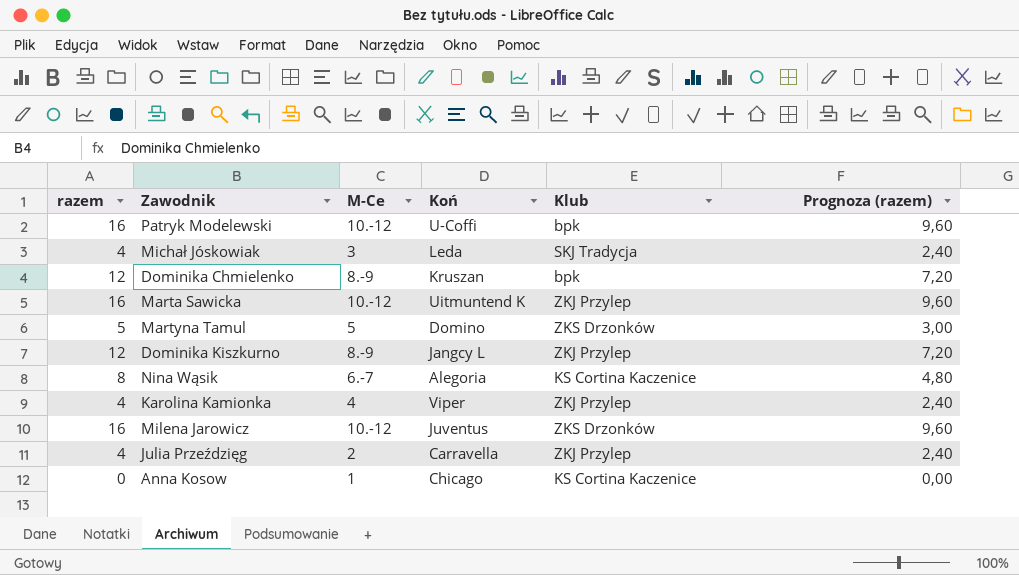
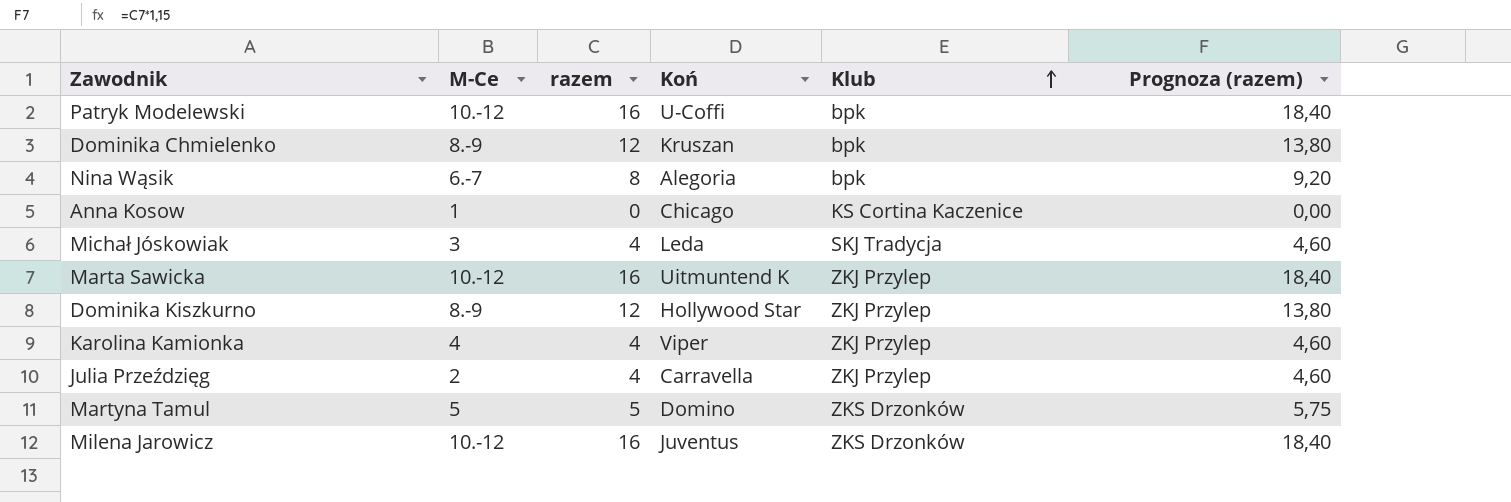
row order: none -> Klub ascending
column razem | position: 1 -> 3
column Prognoza (razem) | formula: [razem] * 0,6 -> [razem] * 1,15
Nina Wąsik | Klub: KS Cortina Kaczenice -> bpk
Dominika Kiszkurno | Koń: Jangcy L -> Hollywood Star

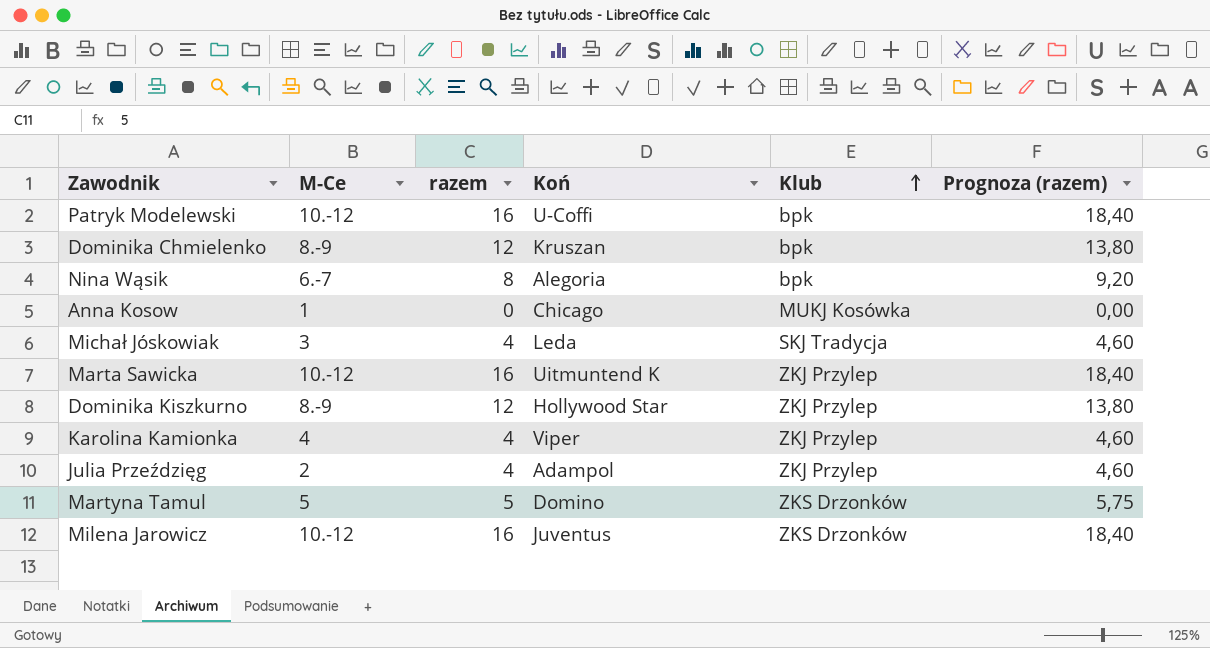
Anna Kosow | Klub: KS Cortina Kaczenice -> MUKJ Kosówka
Julia Przeździęg | Koń: Carravella -> Adampol

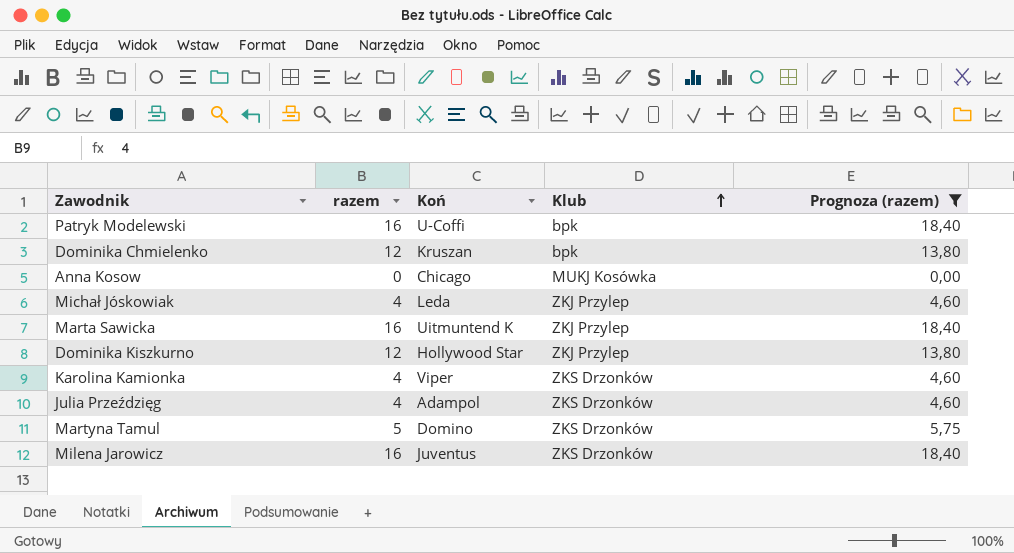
filter: none -> Prognoza (razem) != 9,20
column M-Ce | position: 2 -> none
Michał Jóskowiak | Klub: SKJ Tradycja -> ZKJ Przylep
Karolina Kamionka | Klub: ZKJ Przylep -> ZKS Drzonków
Julia Przeździęg | Klub: ZKJ Przylep -> ZKS Drzonków

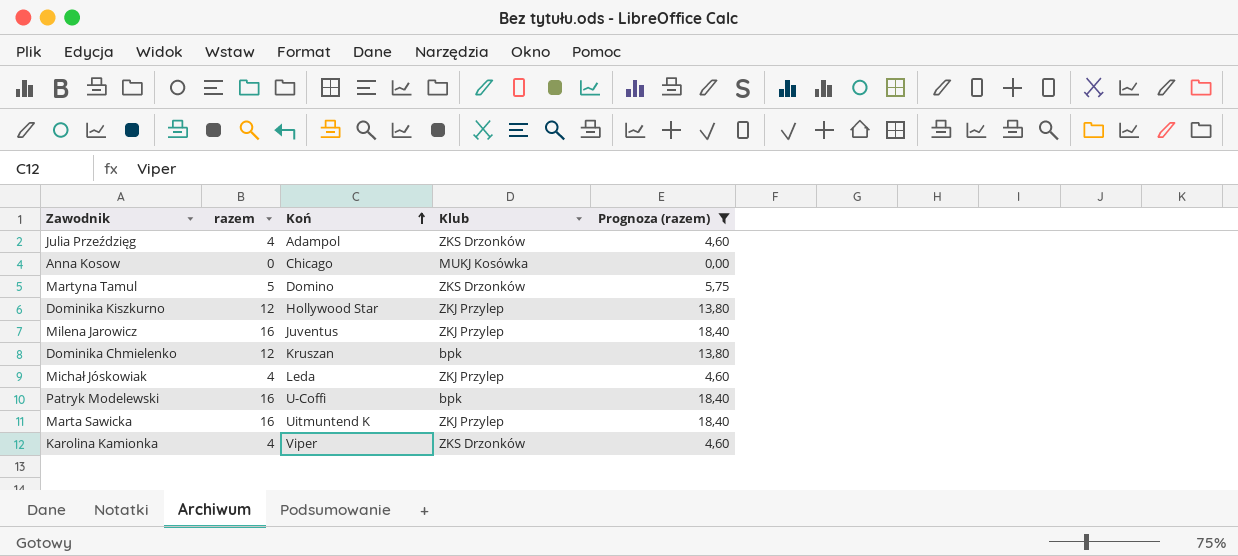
row order: Klub ascending -> Koń ascending
Milena Jarowicz | Klub: ZKS Drzonków -> ZKJ Przylep

